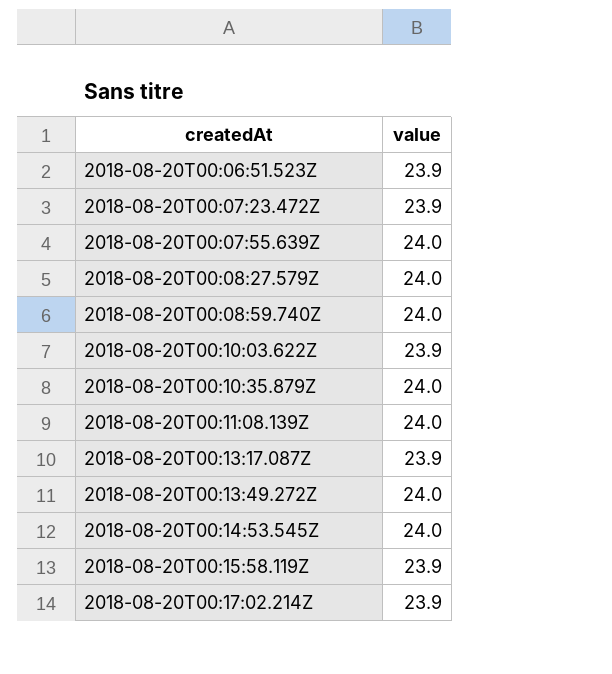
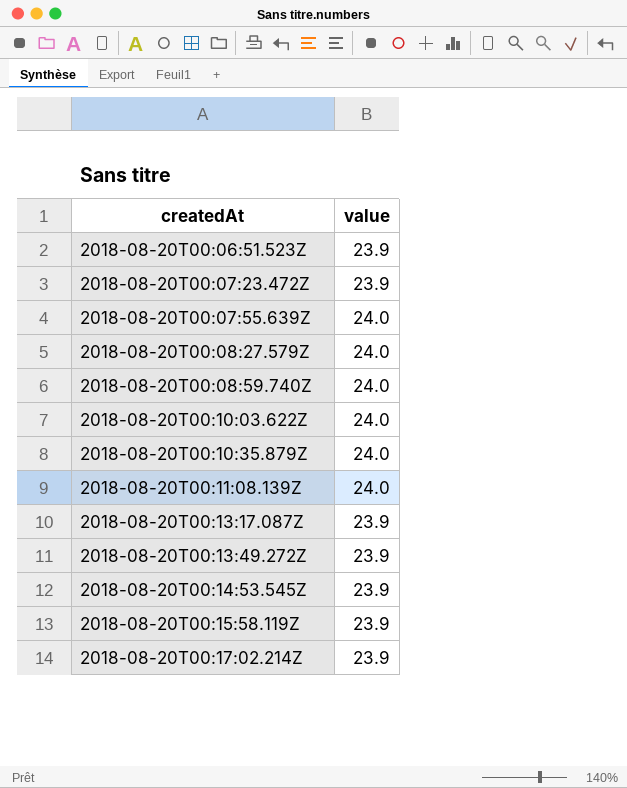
2018-08-20T00:10:03.622Z | value: 23.9 -> 24.0
2018-08-20T00:13:49.272Z | value: 24.0 -> 23.9
2018-08-20T00:14:53.545Z | value: 24.0 -> 23.9

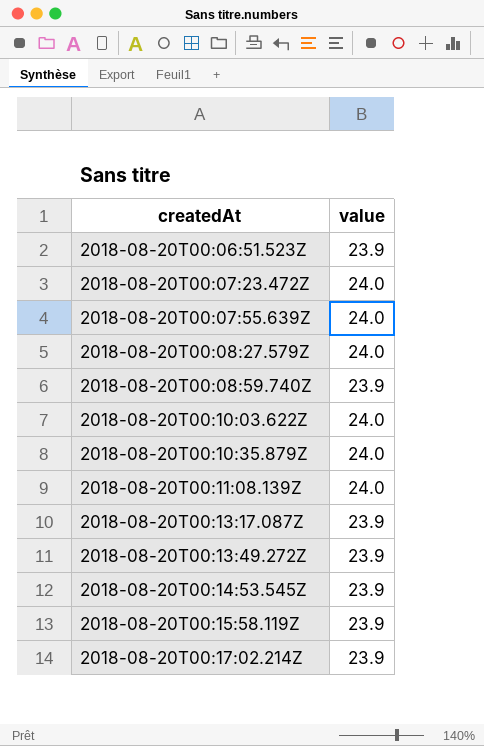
2018-08-20T00:07:23.472Z | value: 23.9 -> 24.0
2018-08-20T00:08:59.740Z | value: 24.0 -> 23.9

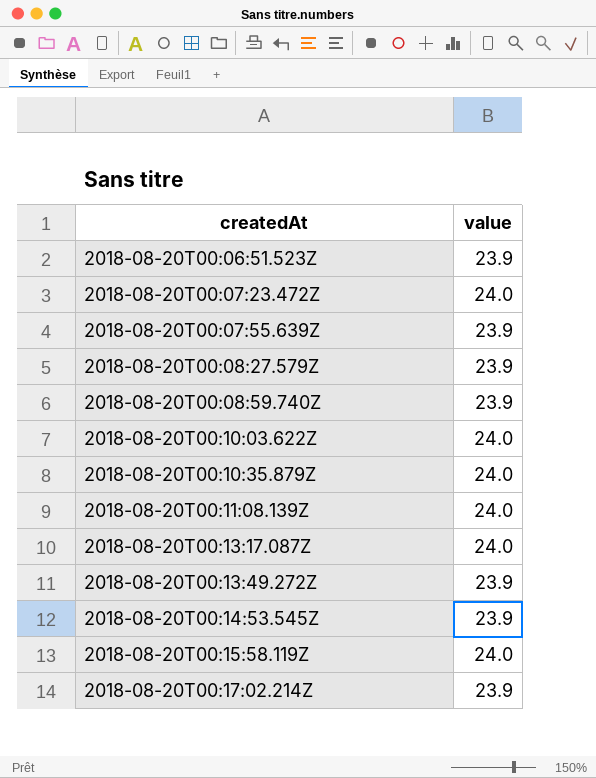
2018-08-20T00:07:55.639Z | value: 24.0 -> 23.9
2018-08-20T00:08:27.579Z | value: 24.0 -> 23.9
2018-08-20T00:13:17.087Z | value: 23.9 -> 24.0
2018-08-20T00:15:58.119Z | value: 23.9 -> 24.0

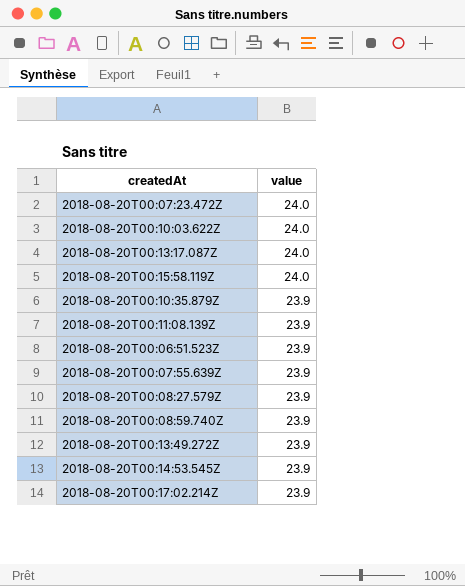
row order: createdAt ascending -> value descending
2018-08-20T00:10:35.879Z | value: 24.0 -> 23.9
2018-08-20T00:11:08.139Z | value: 24.0 -> 23.9

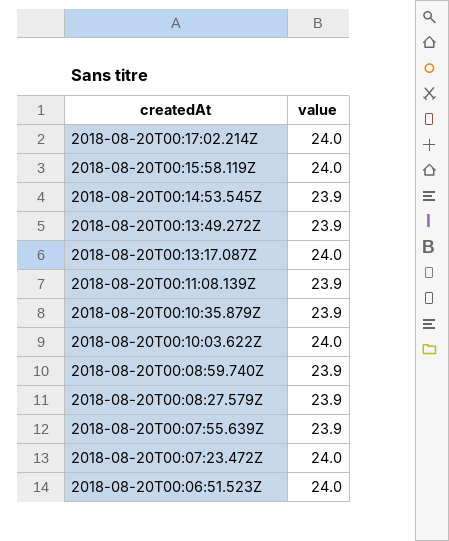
row order: value descending -> createdAt descending
2018-08-20T00:17:02.214Z | value: 23.9 -> 24.0
2018-08-20T00:06:51.523Z | value: 23.9 -> 24.0

